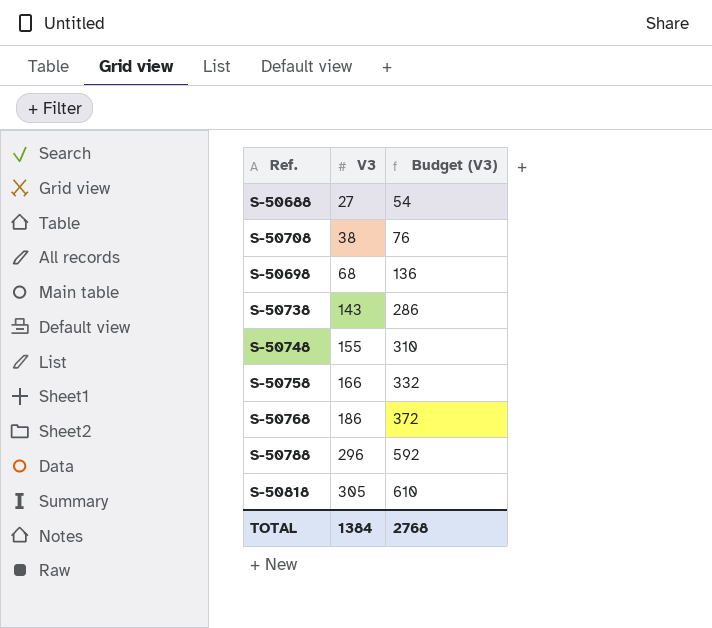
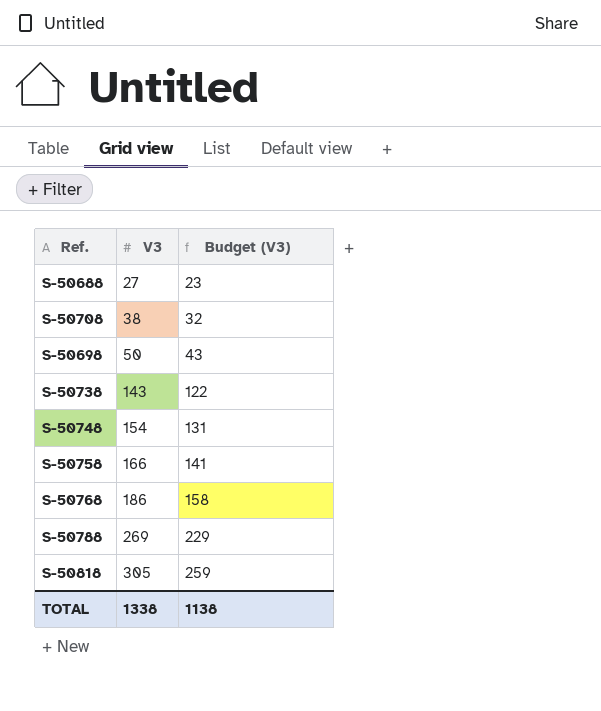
column Budget (V3) | formula: [V3] * 2 -> [V3] * 0.85
S-50698 | V3: 68 -> 50
S-50748 | V3: 155 -> 154
S-50788 | V3: 296 -> 269
TOTAL | V3: 1384 -> 1338
TOTAL | Budget (V3): 2768 -> 1138

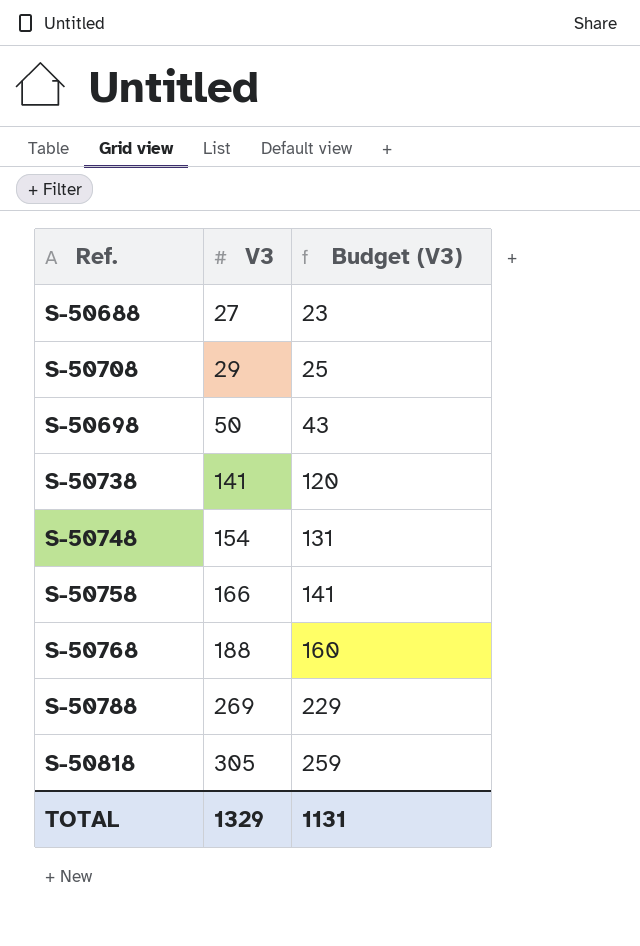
S-50708 | V3: 38 -> 29
S-50708 | Budget (V3): 32 -> 25
S-50738 | V3: 143 -> 141
S-50738 | Budget (V3): 122 -> 120
S-50768 | V3: 186 -> 188
S-50768 | Budget (V3): 158 -> 160
TOTAL | V3: 1338 -> 1329
TOTAL | Budget (V3): 1138 -> 1131

